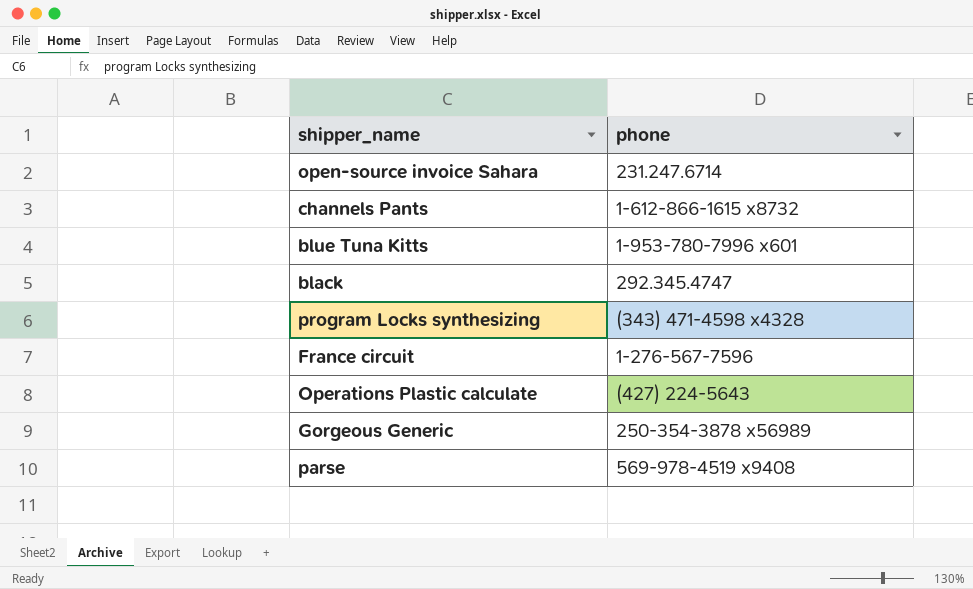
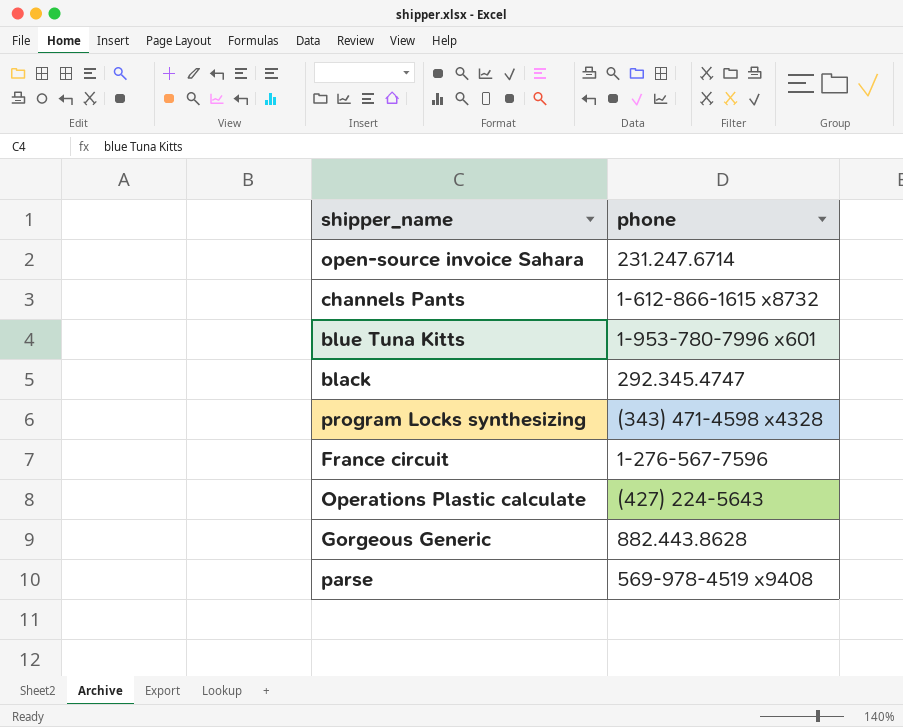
Gorgeous Generic | phone: 250-354-3878 x56989 -> 882.443.8628

